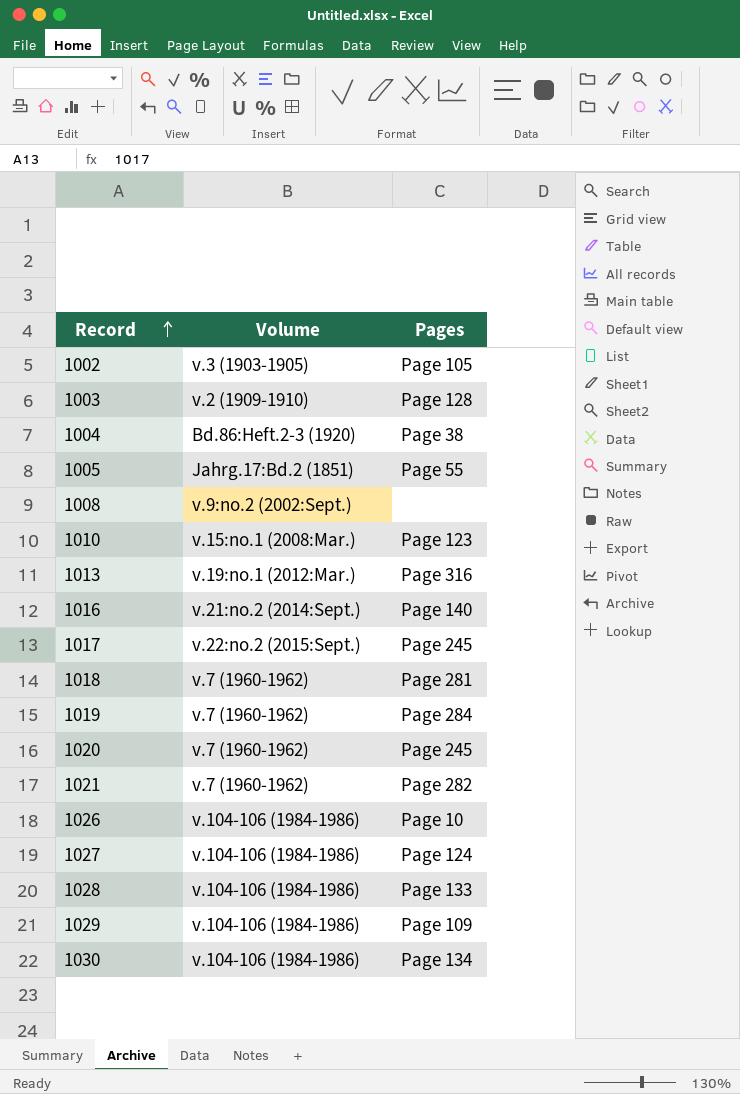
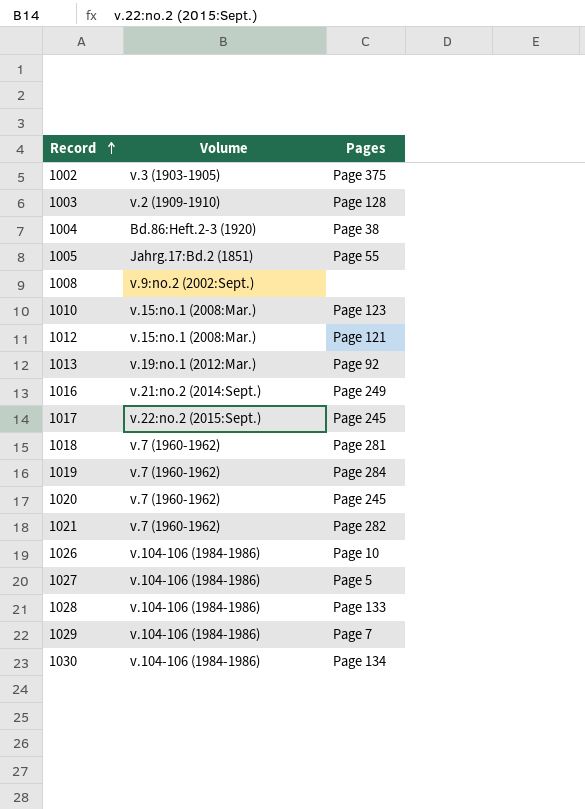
1002 | Pages: Page 105 -> Page 375
row 1012: none -> v.15:no.1 (2008:Mar.) | Page 121
1013 | Pages: Page 316 -> Page 92
1016 | Pages: Page 140 -> Page 249
1027 | Pages: Page 124 -> Page 5
1029 | Pages: Page 109 -> Page 7

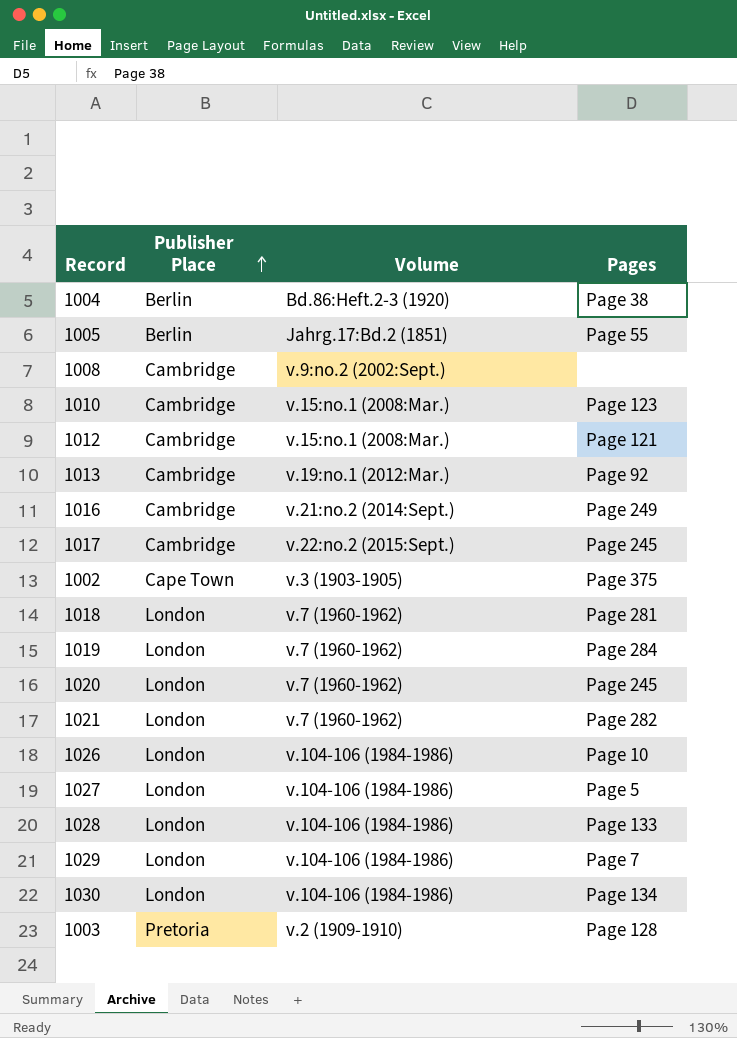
row order: Record ascending -> Publisher Place ascending
column Publisher Place | position: none -> 2

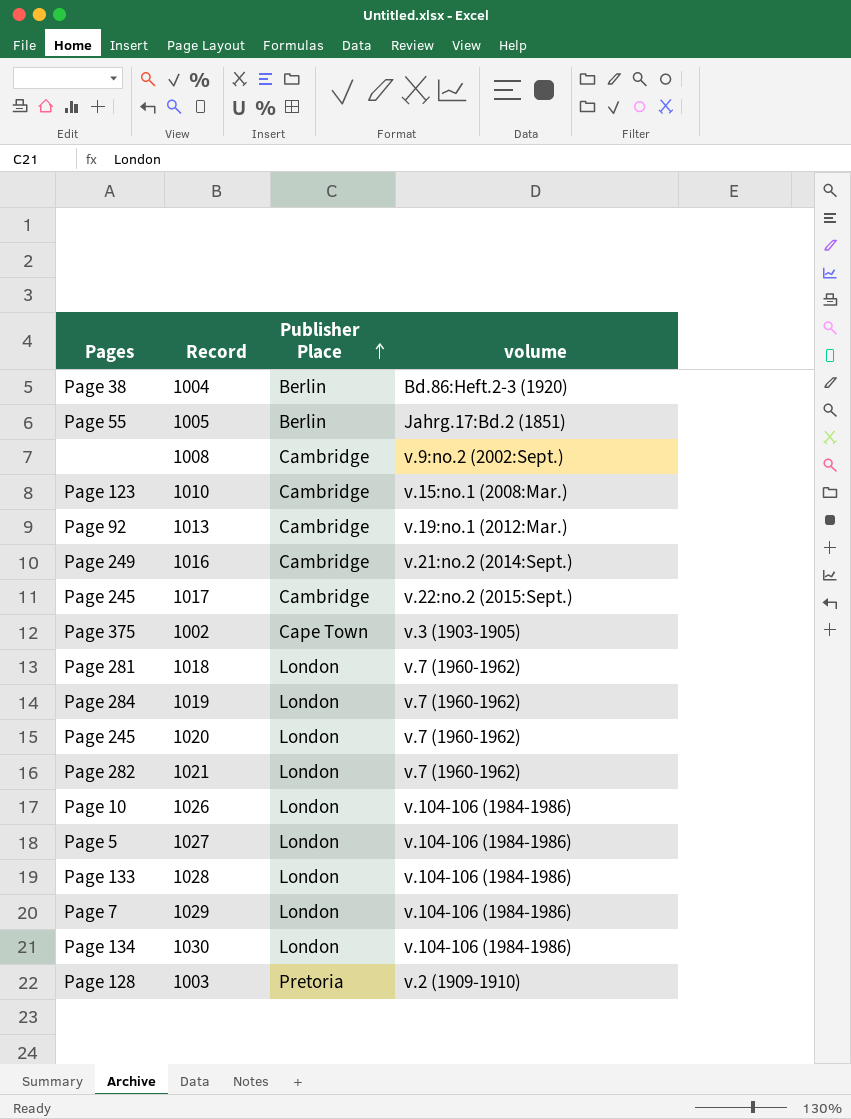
column Pages | position: 4 -> 1
column name: Volume -> volume
row 1012: Cambridge | v.15:no.1 (2008:Mar.) | Page 121 -> none

